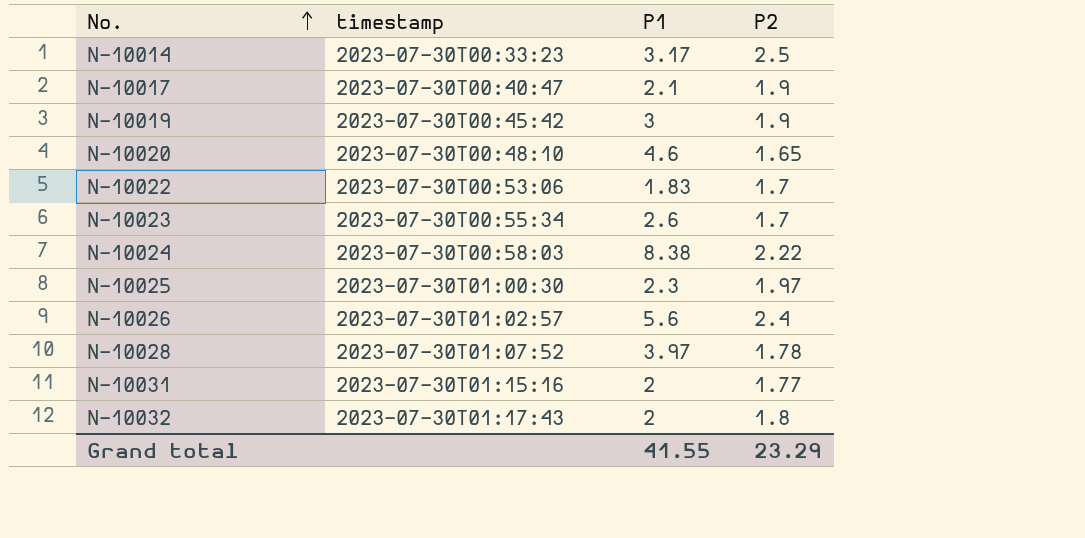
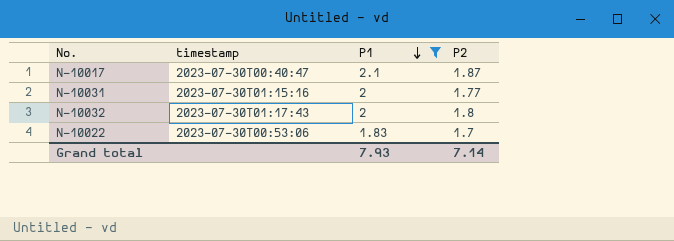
filter: none -> P1 <= 2.1
row order: No. ascending -> P1 descending
N-10017 | P2: 1.9 -> 1.87
Grand total | P1: 41.55 -> 7.93
Grand total | P2: 23.29 -> 7.14

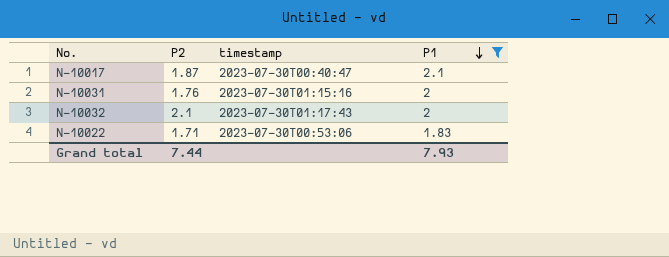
column P2 | position: 4 -> 2
N-10031 | P2: 1.77 -> 1.76
N-10032 | P2: 1.8 -> 2.1
N-10022 | P2: 1.7 -> 1.71
Grand total | P2: 7.14 -> 7.44

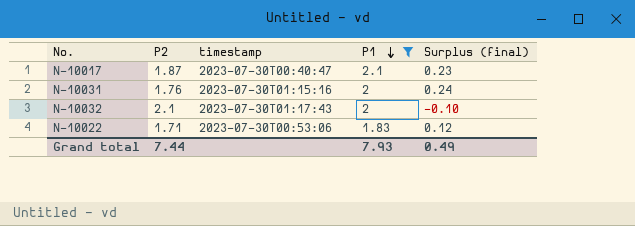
column Surplus (final) | formula: none -> [P1] - [P2]

